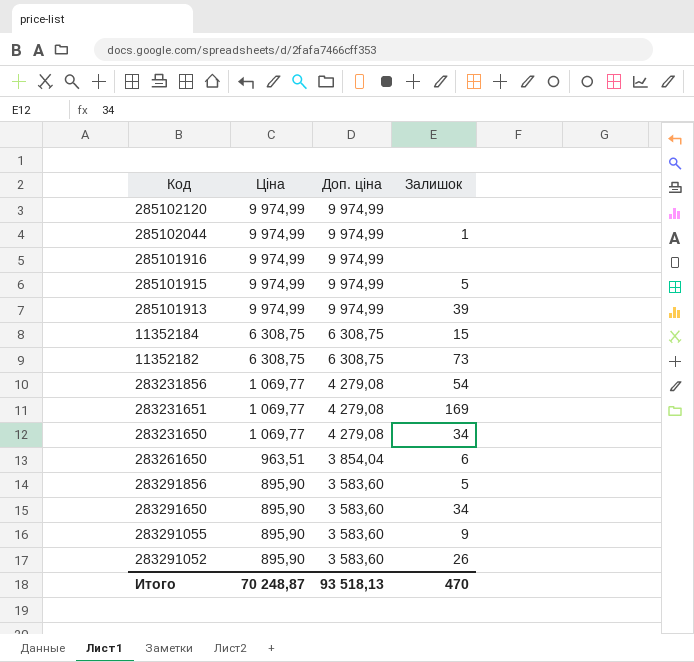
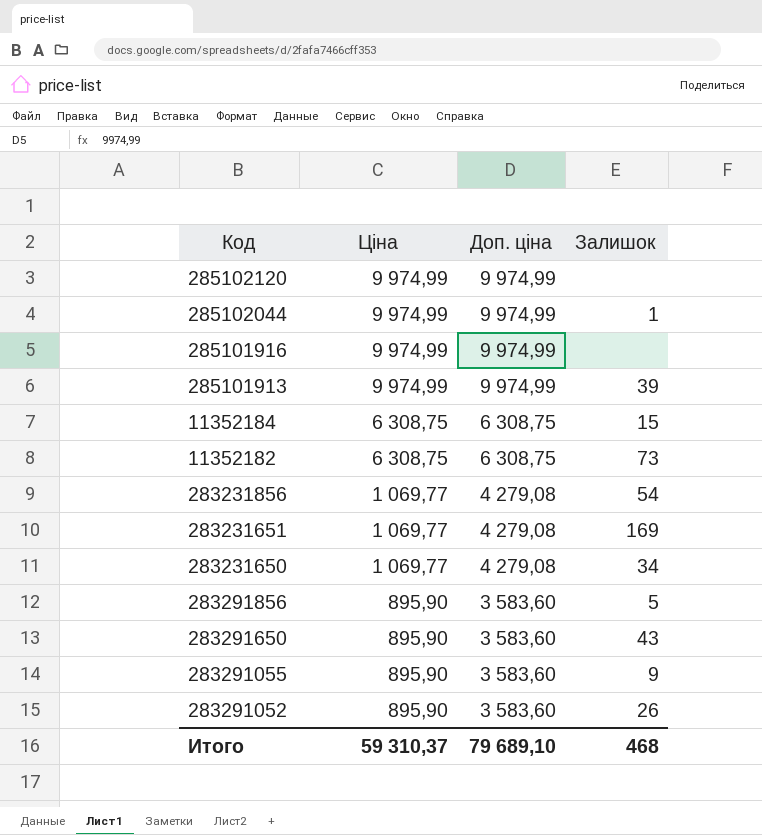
row 285101915: 9 974,99 | 9 974,99 | 5 -> none
row 283261650: 963,51 | 3 854,04 | 6 -> none
283291650 | Залишок: 34 -> 43
Итого | Ціна: 70 248,87 -> 59 310,37
Итого | Доп. ціна: 93 518,13 -> 79 689,10
Итого | Залишок: 470 -> 468

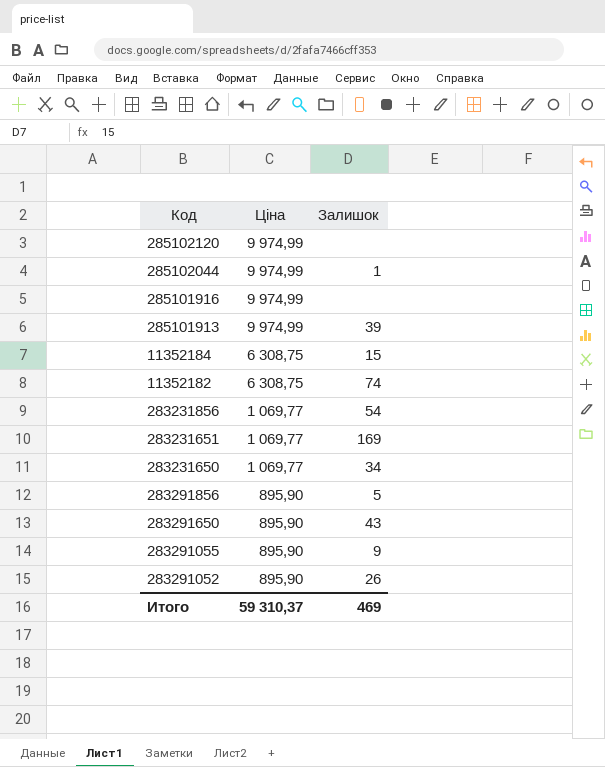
column Доп. ціна | position: 3 -> none
11352182 | Залишок: 73 -> 74
Итого | Залишок: 468 -> 469

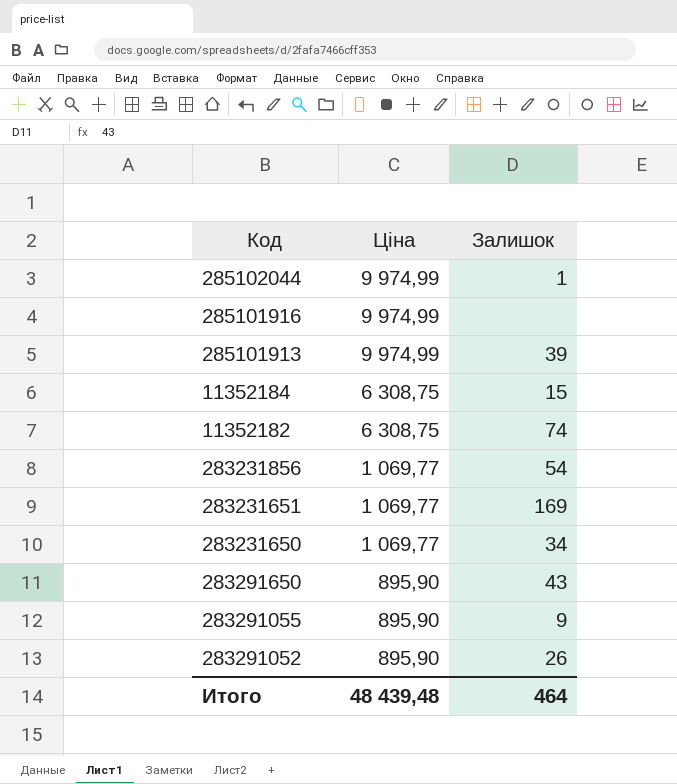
row 285102120: 9 974,99 | none -> none
row 283291856: 895,90 | 5 -> none
Итого | Ціна: 59 310,37 -> 48 439,48
Итого | Залишок: 469 -> 464

